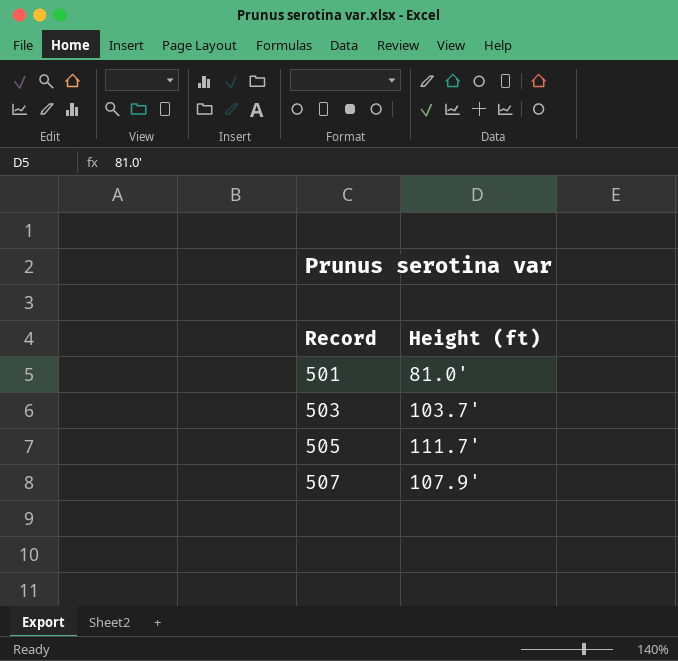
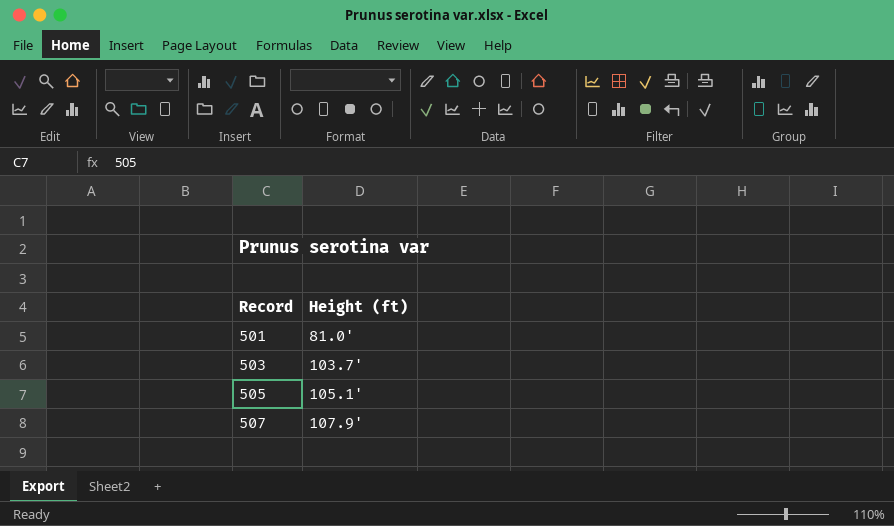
505 | Height (ft): 111.7' -> 105.1'

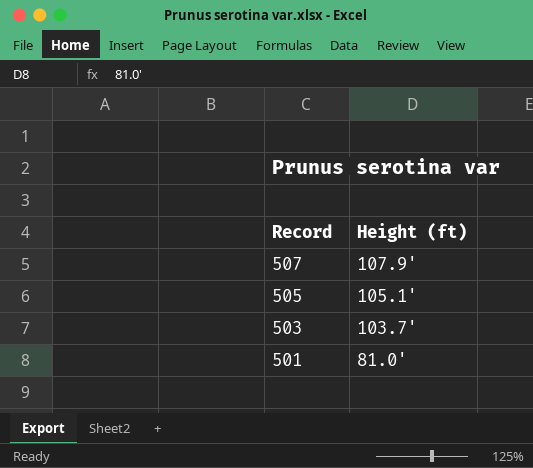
row order: Record ascending -> Record descending

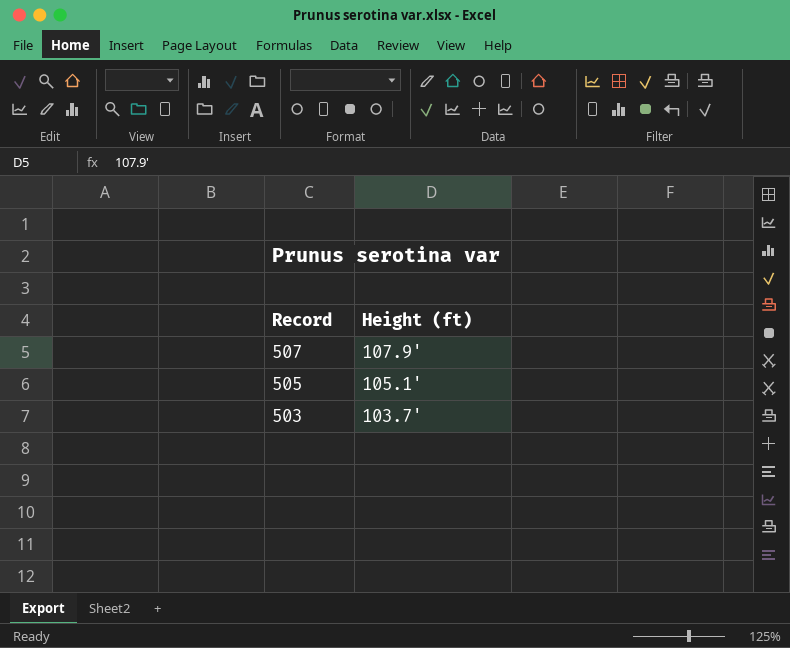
row 501: 81.0' -> none

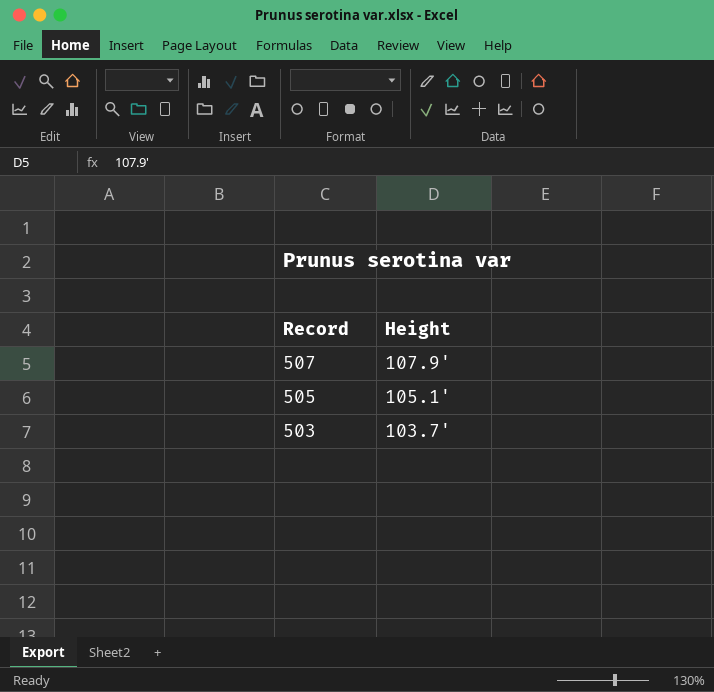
column name: Height (ft) -> Height

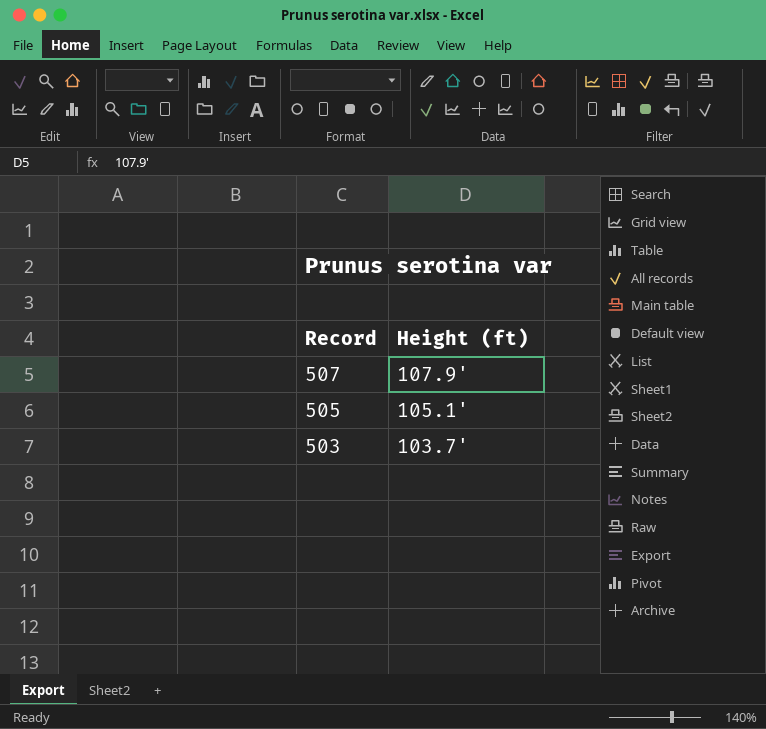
column name: Height -> Height (ft)

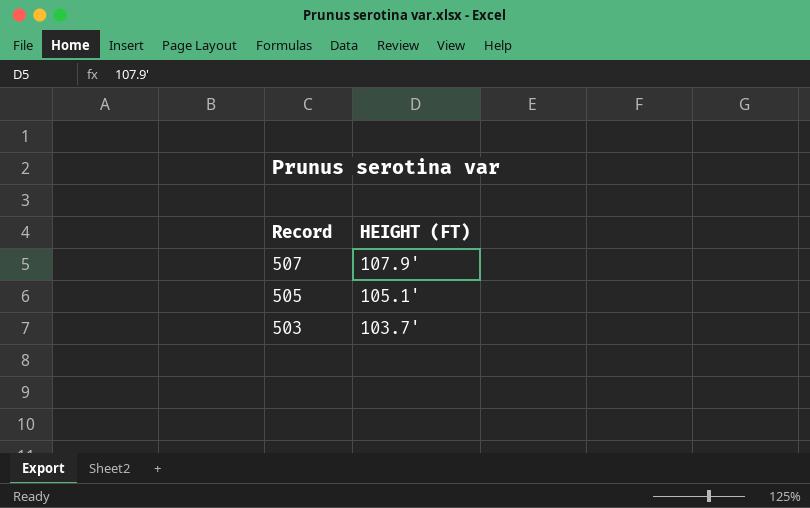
column name: Height (ft) -> HEIGHT (FT)

